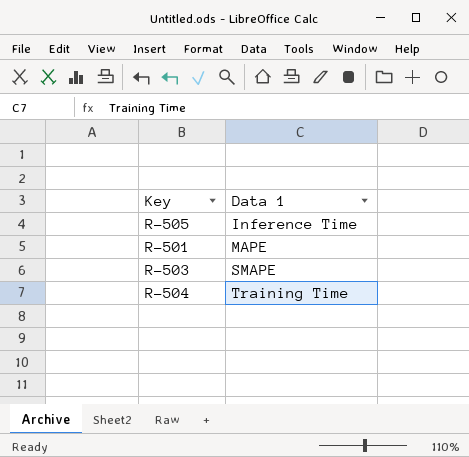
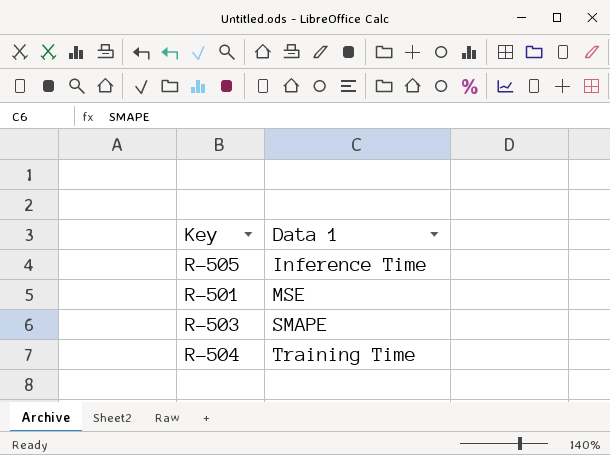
R-501 | Data 1: MAPE -> MSE

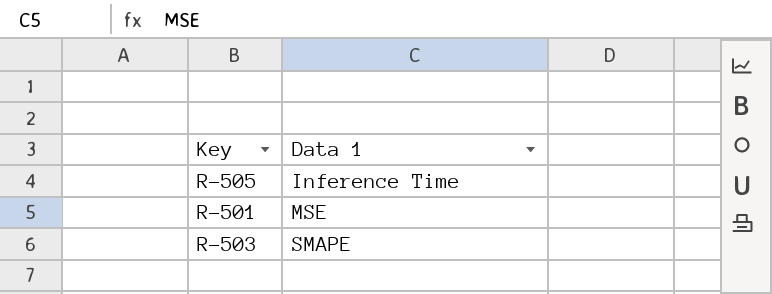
row R-504: Training Time -> none

